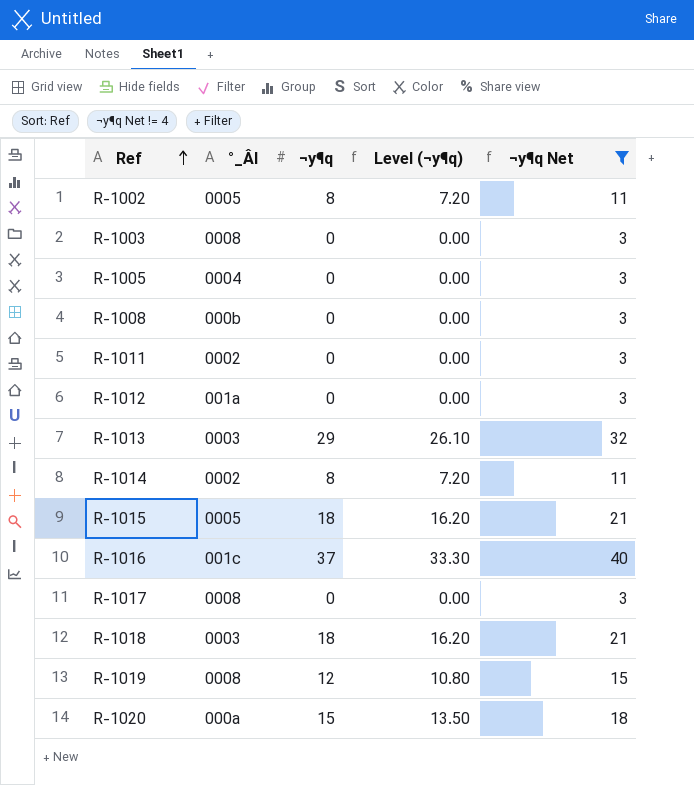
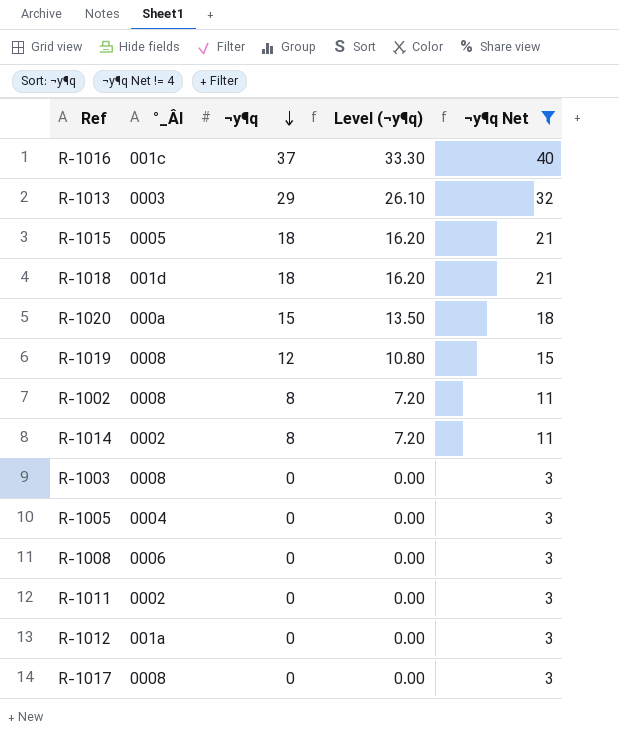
row order: Ref ascending -> ¬y¶q descending
R-1018 | °_ÂI: 0003 -> 001d
R-1002 | °_ÂI: 0005 -> 0008
R-1008 | °_ÂI: 000b -> 0006

